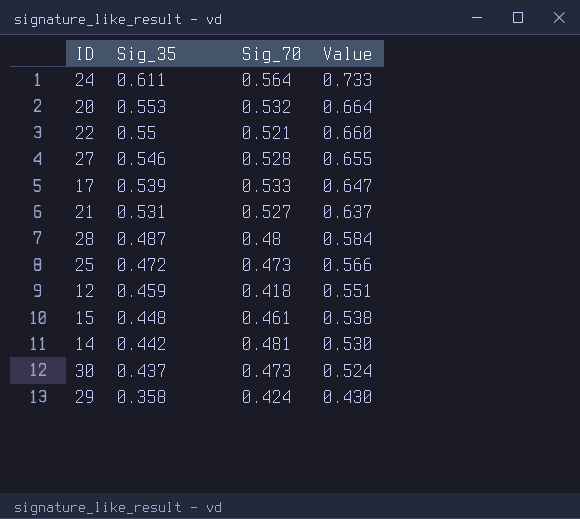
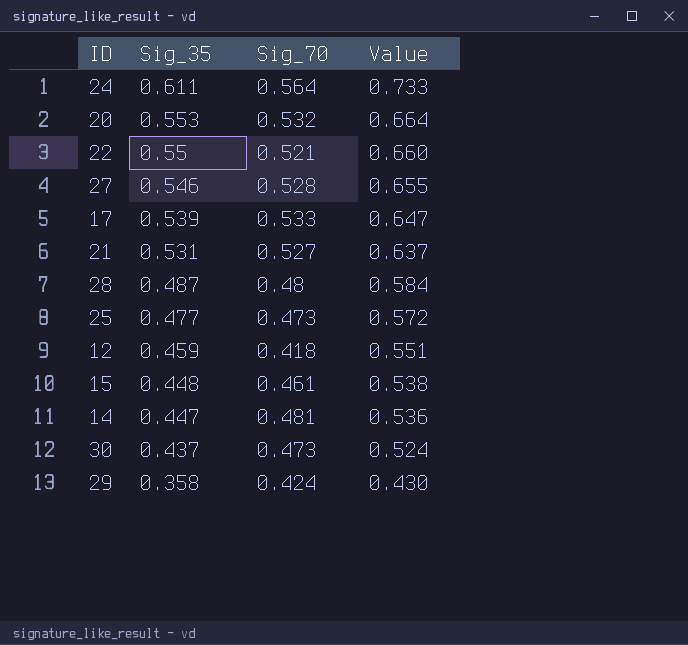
25 | Sig_35: 0.472 -> 0.477
25 | Value: 0.566 -> 0.572
14 | Sig_35: 0.442 -> 0.447
14 | Value: 0.530 -> 0.536

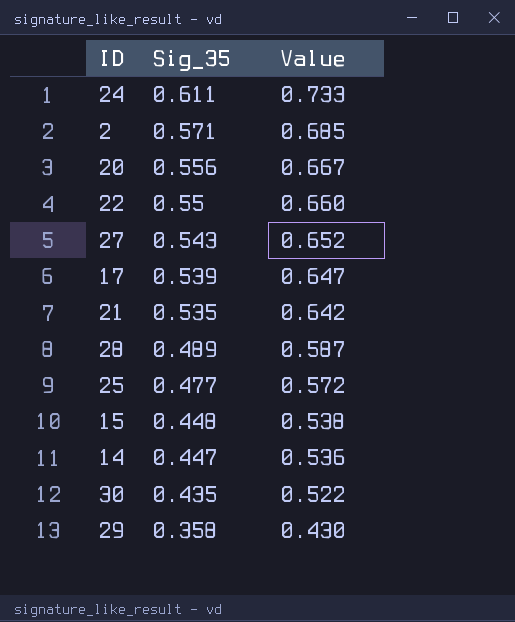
column Sig_70 | position: 3 -> none
row 12: 0.459 | 0.418 | 0.551 -> none
row 2: none -> 0.571 | 0.685
20 | Sig_35: 0.553 -> 0.556
20 | Value: 0.664 -> 0.667
27 | Sig_35: 0.546 -> 0.543
27 | Value: 0.655 -> 0.652
21 | Sig_35: 0.531 -> 0.535
21 | Value: 0.637 -> 0.642
28 | Sig_35: 0.487 -> 0.489
28 | Value: 0.584 -> 0.587
30 | Sig_35: 0.437 -> 0.435
30 | Value: 0.524 -> 0.522

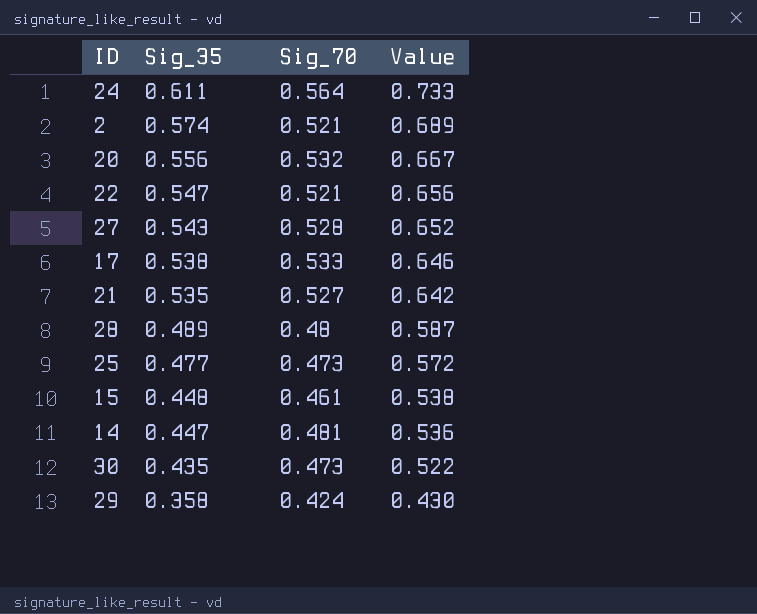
column Sig_70 | position: none -> 3
2 | Sig_35: 0.571 -> 0.574
2 | Value: 0.685 -> 0.689
22 | Sig_35: 0.55 -> 0.547
22 | Value: 0.660 -> 0.656
17 | Sig_35: 0.539 -> 0.538
17 | Value: 0.647 -> 0.646

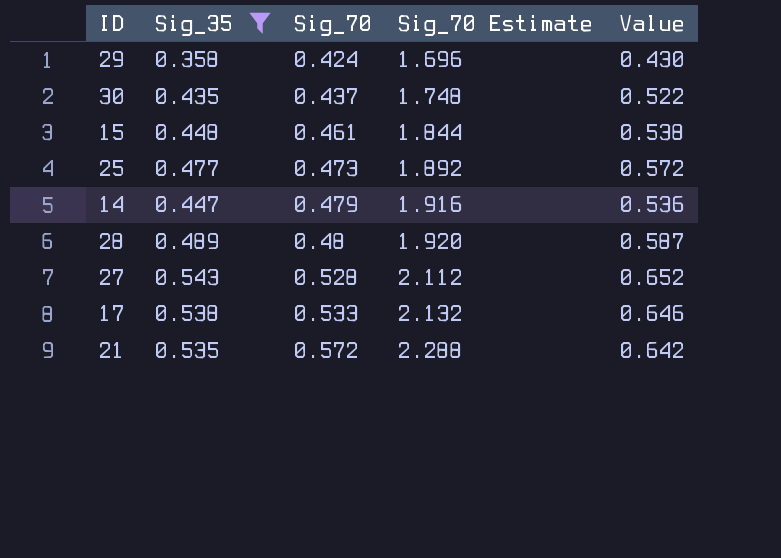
filter: none -> Sig_35 <= 0.543
row order: Sig_35 descending -> Sig_70 ascending
column Sig_70 Estimate | formula: none -> [Sig_70] * 4
30 | Sig_70: 0.473 -> 0.437
14 | Sig_70: 0.481 -> 0.479
21 | Sig_70: 0.527 -> 0.572

